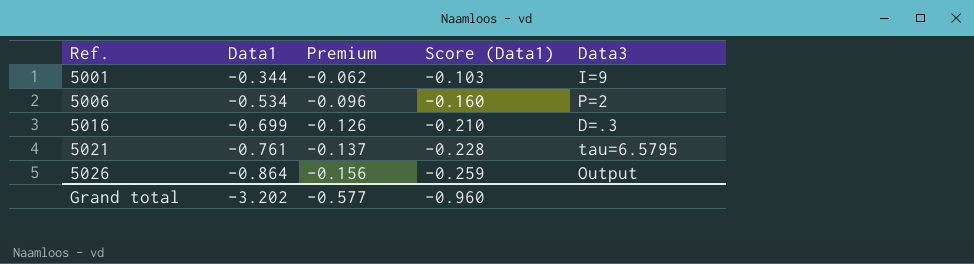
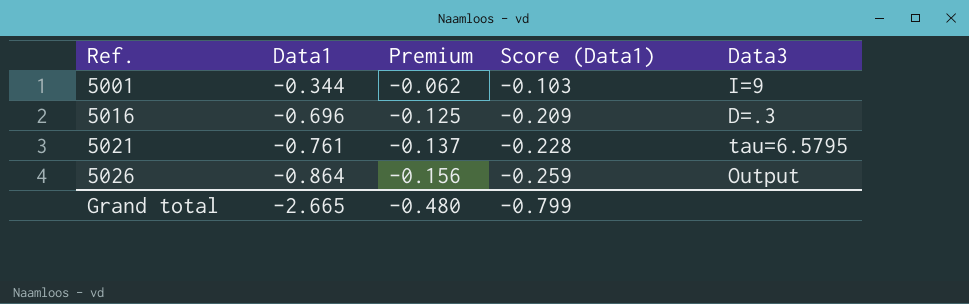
row 5006: -0.534 | -0.096 | -0.160 | P=2 -> none
5016 | Data1: -0.699 -> -0.696
5016 | Premium: -0.126 -> -0.125
5016 | Score (Data1): -0.210 -> -0.209
Grand total | Data1: -3.202 -> -2.665
Grand total | Premium: -0.577 -> -0.480
Grand total | Score (Data1): -0.960 -> -0.799

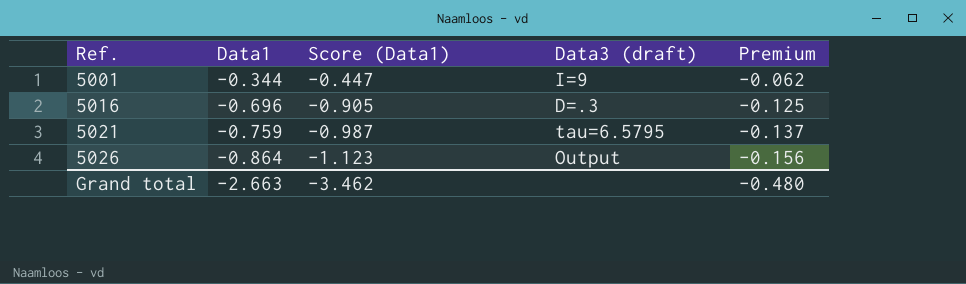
column Score (Data1) | formula: [Data1] * 0.3 -> [Data1] * 1.3
column name: Data3 -> Data3 (draft)
column Premium | position: 3 -> 5
5021 | Data1: -0.761 -> -0.759
Grand total | Data1: -2.665 -> -2.663
Grand total | Score (Data1): -0.799 -> -3.462

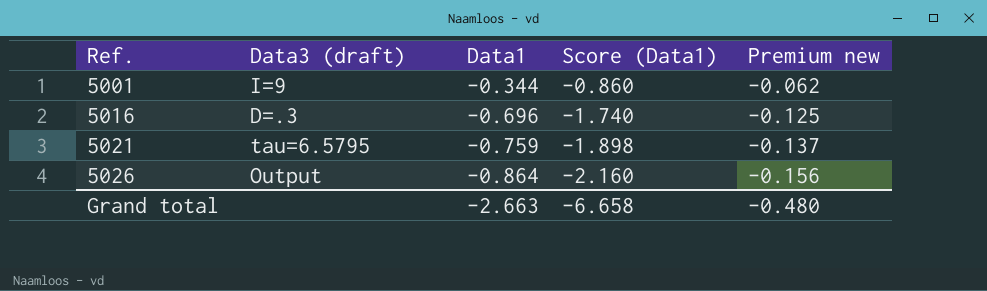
column Data3 (draft) | position: 4 -> 2
column Score (Data1) | formula: [Data1] * 1.3 -> [Data1] * 2.5
column name: Premium -> Premium new
Grand total | Score (Data1): -3.462 -> -6.658

